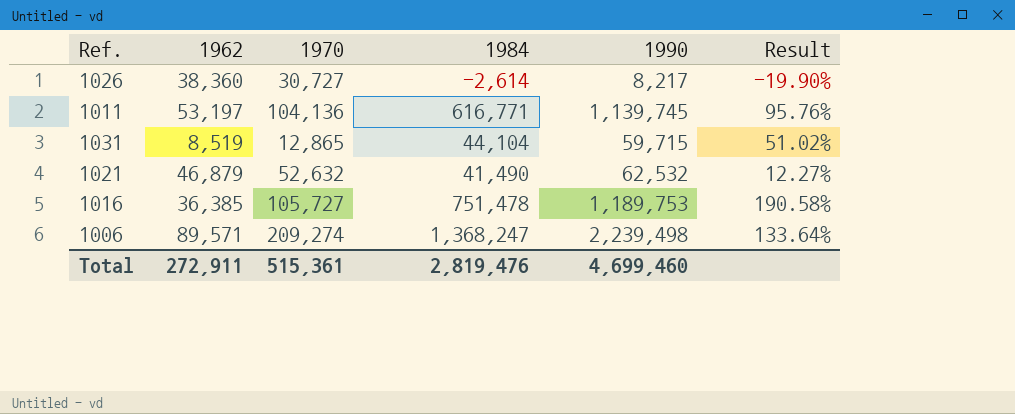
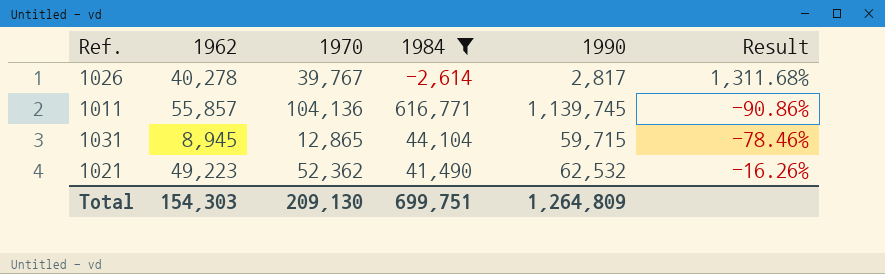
filter: none -> 1984 <= 616,771
column Result | formula: ([1970] - [1962]) / [1962] -> ([1970] - [1990]) / [1990]
1026 | 1962: 38,360 -> 40,278
1026 | 1970: 30,727 -> 39,767
1026 | 1990: 8,217 -> 2,817
1011 | 1962: 53,197 -> 55,857
1031 | 1962: 8,519 -> 8,945
1021 | 1962: 46,879 -> 49,223
1021 | 1970: 52,632 -> 52,362
Total | 1962: 272,911 -> 154,303
Total | 1970: 515,361 -> 209,130
Total | 1984: 2,819,476 -> 699,751
Total | 1990: 4,699,460 -> 1,264,809

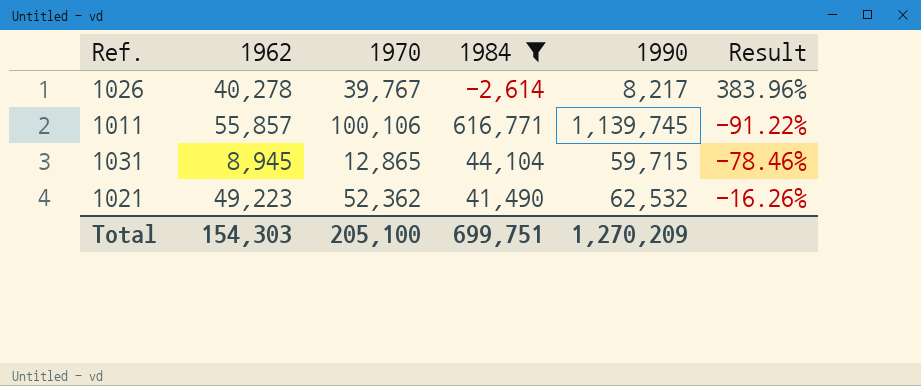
1026 | 1990: 2,817 -> 8,217
1026 | Result: 1,311.68% -> 383.96%
1011 | 1970: 104,136 -> 100,106
1011 | Result: -90.86% -> -91.22%
Total | 1970: 209,130 -> 205,100
Total | 1990: 1,264,809 -> 1,270,209

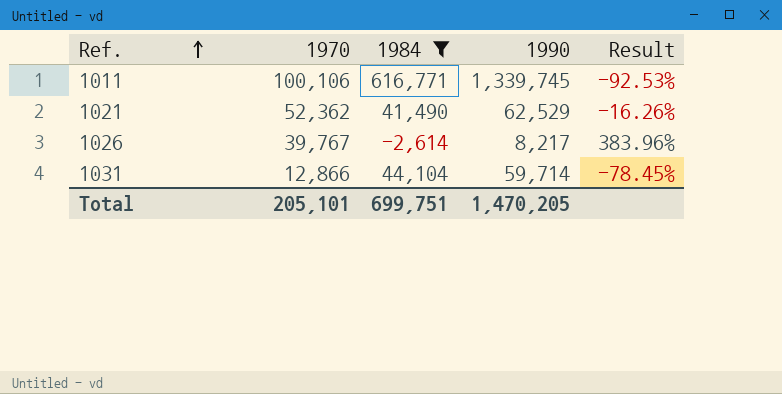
row order: none -> Ref. ascending
column 1962 | position: 2 -> none
1011 | 1990: 1,139,745 -> 1,339,745
1011 | Result: -91.22% -> -92.53%
1021 | 1990: 62,532 -> 62,529
1031 | 1970: 12,865 -> 12,866
1031 | 1990: 59,715 -> 59,714
1031 | Result: -78.46% -> -78.45%
Total | 1970: 205,100 -> 205,101
Total | 1990: 1,270,209 -> 1,470,205

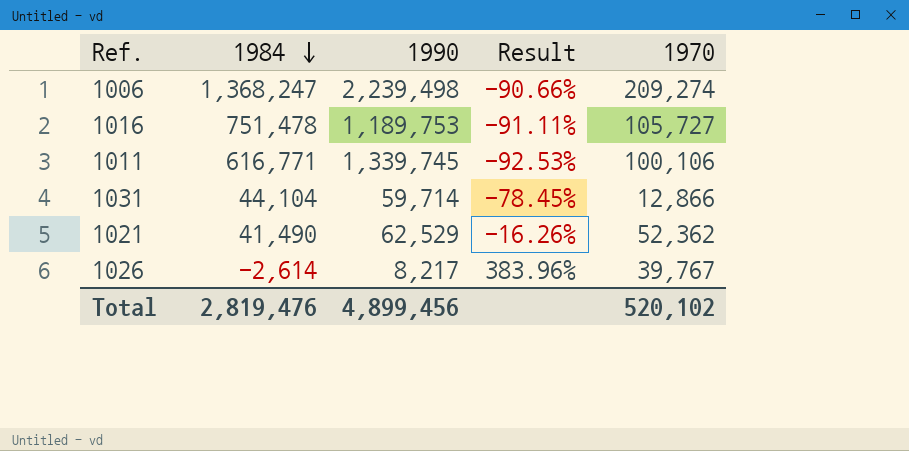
filter: 1984 <= 616,771 -> none
row order: Ref. ascending -> 1984 descending
column 1970 | position: 2 -> 5
Total | 1984: 699,751 -> 2,819,476
Total | 1990: 1,470,205 -> 4,899,456
Total | 1970: 205,101 -> 520,102

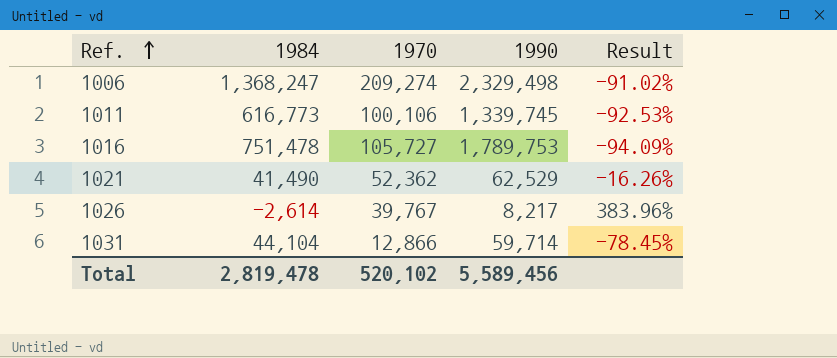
row order: 1984 descending -> Ref. ascending
column 1970 | position: 5 -> 3
1006 | 1990: 2,239,498 -> 2,329,498
1006 | Result: -90.66% -> -91.02%
1011 | 1984: 616,771 -> 616,773
1016 | 1990: 1,189,753 -> 1,789,753
1016 | Result: -91.11% -> -94.09%
Total | 1984: 2,819,476 -> 2,819,478
Total | 1990: 4,899,456 -> 5,589,456

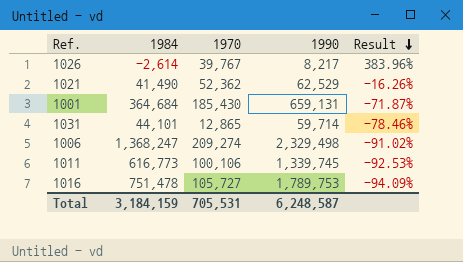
row order: Ref. ascending -> Result descending
row 1001: none -> 364,684 | 185,430 | 659,131 | -71.87%
1031 | 1984: 44,104 -> 44,101
1031 | 1970: 12,866 -> 12,865
1031 | Result: -78.45% -> -78.46%
Total | 1984: 2,819,478 -> 3,184,159
Total | 1970: 520,102 -> 705,531
Total | 1990: 5,589,456 -> 6,248,587

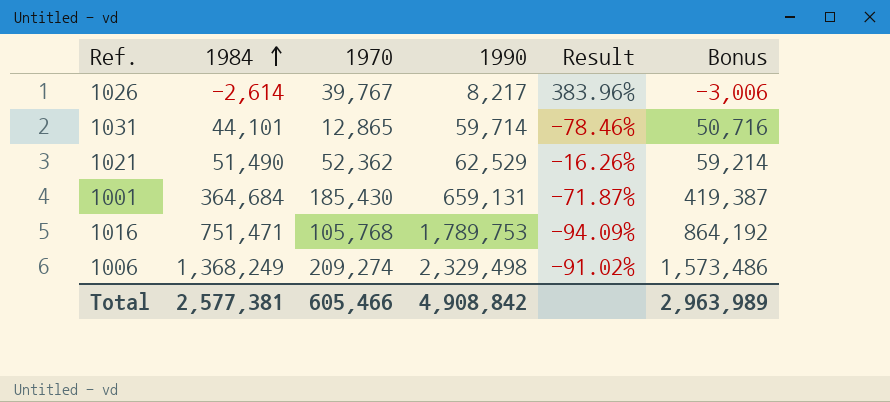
row order: Result descending -> 1984 ascending
column Bonus | formula: none -> [1984] * 1.15
row 1011: 616,773 | 100,106 | 1,339,745 | -92.53% -> none
1021 | 1984: 41,490 -> 51,490
1016 | 1984: 751,478 -> 751,471
1016 | 1970: 105,727 -> 105,768
1006 | 1984: 1,368,247 -> 1,368,249
Total | 1984: 3,184,159 -> 2,577,381
Total | 1970: 705,531 -> 605,466
Total | 1990: 6,248,587 -> 4,908,842

